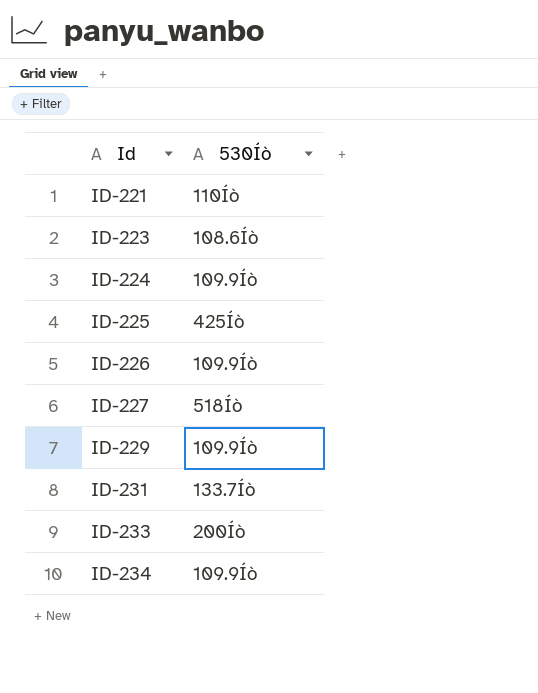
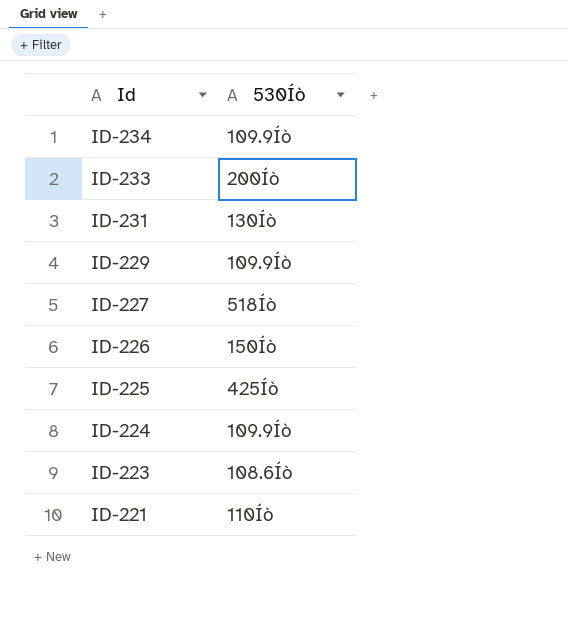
row order: Id ascending -> Id descending
ID-231 | 530Íò: 133.7Íò -> 130Íò
ID-226 | 530Íò: 109.9Íò -> 150Íò

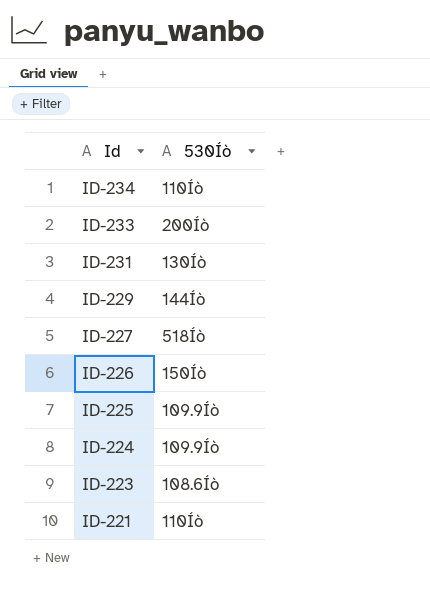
ID-234 | 530Íò: 109.9Íò -> 110Íò
ID-229 | 530Íò: 109.9Íò -> 144Íò
ID-225 | 530Íò: 425Íò -> 109.9Íò

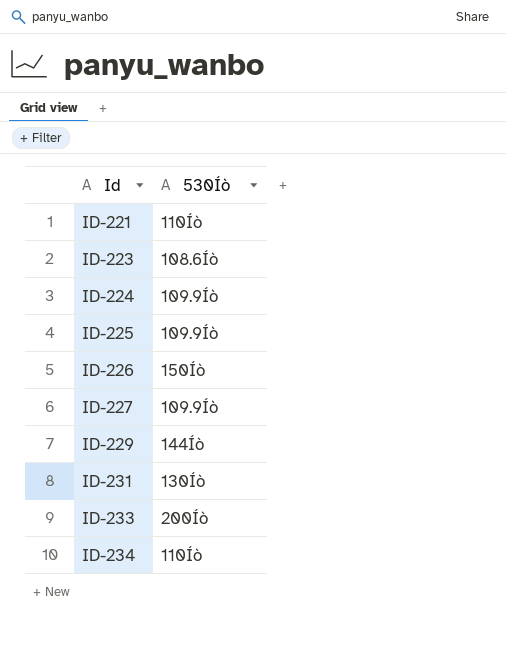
row order: Id descending -> Id ascending
ID-227 | 530Íò: 518Íò -> 109.9Íò

